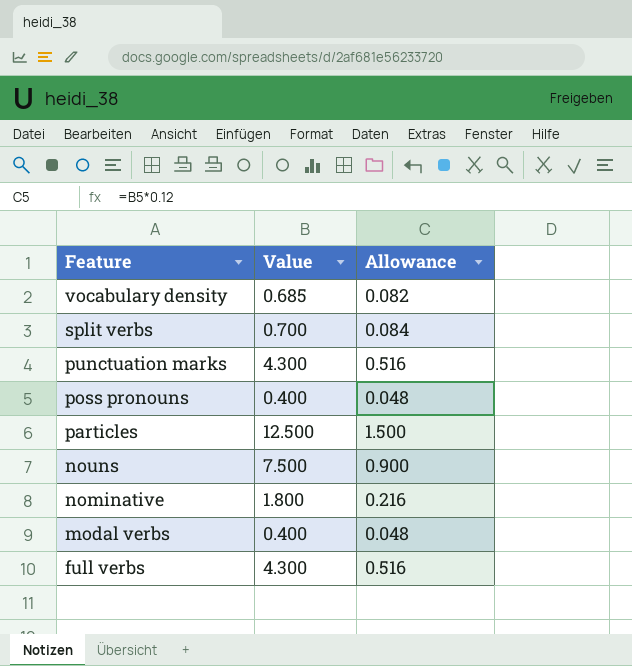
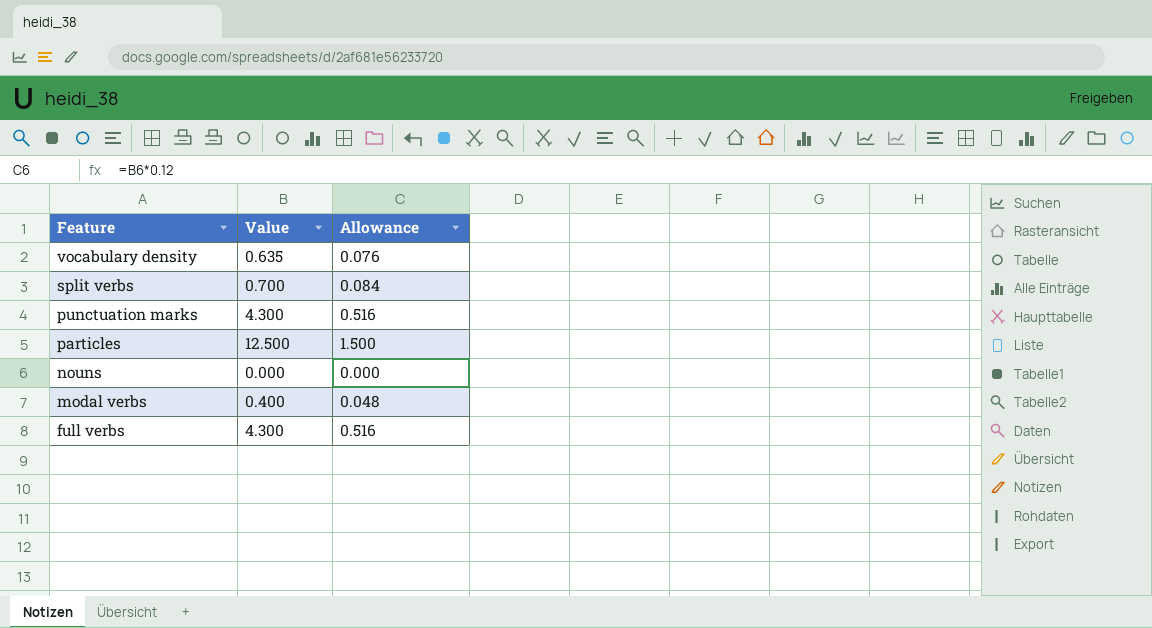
row poss pronouns: 0.400 | 0.048 -> none
row nominative: 1.800 | 0.216 -> none
vocabulary density | Value: 0.685 -> 0.635
vocabulary density | Allowance: 0.082 -> 0.076
nouns | Value: 7.500 -> 0.000
nouns | Allowance: 0.900 -> 0.000

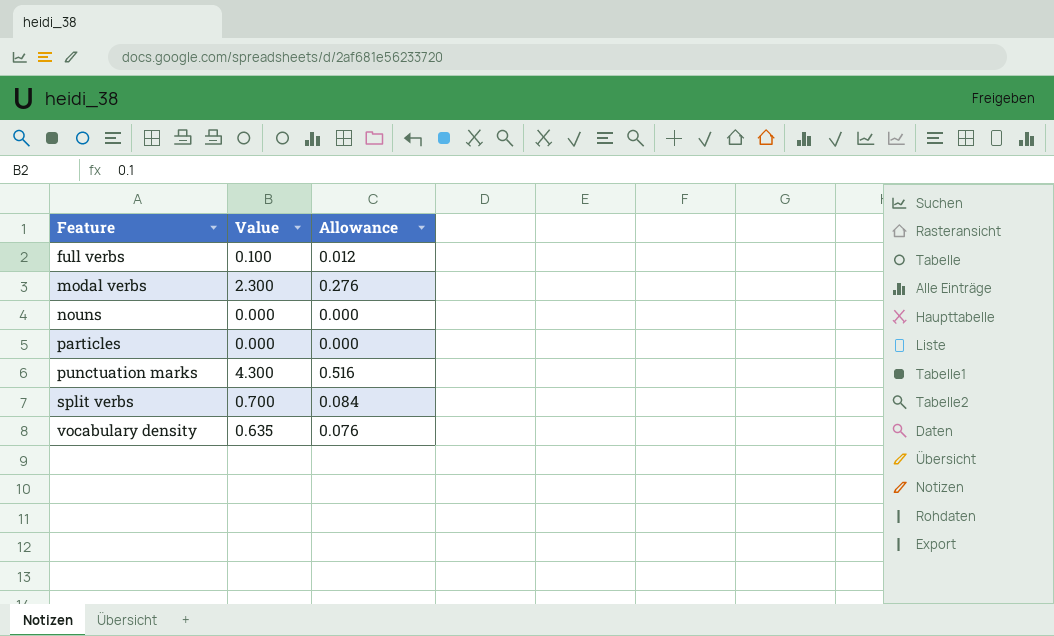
row order: Feature descending -> Feature ascending
full verbs | Value: 4.300 -> 0.100
full verbs | Allowance: 0.516 -> 0.012
modal verbs | Value: 0.400 -> 2.300
modal verbs | Allowance: 0.048 -> 0.276
particles | Value: 12.500 -> 0.000
particles | Allowance: 1.500 -> 0.000

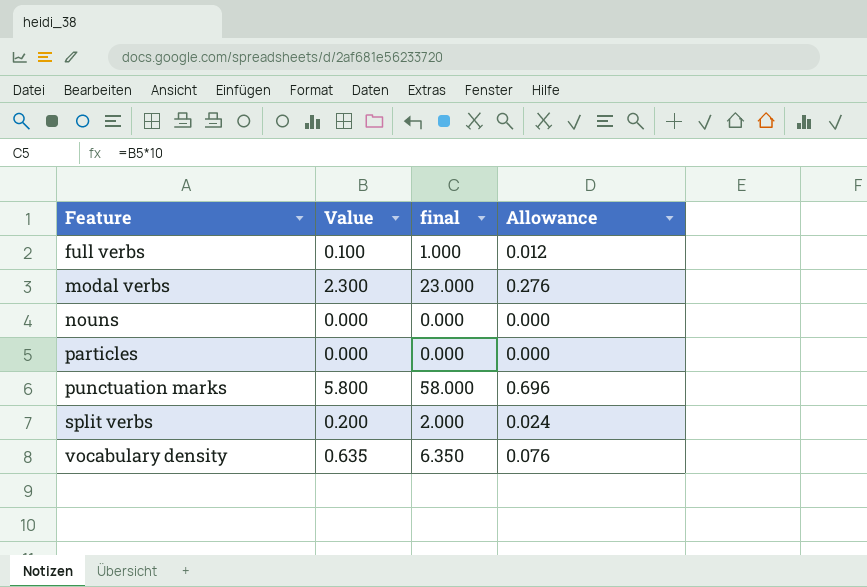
column final | formula: none -> [Value] * 10
punctuation marks | Value: 4.300 -> 5.800
punctuation marks | Allowance: 0.516 -> 0.696
split verbs | Value: 0.700 -> 0.200
split verbs | Allowance: 0.084 -> 0.024

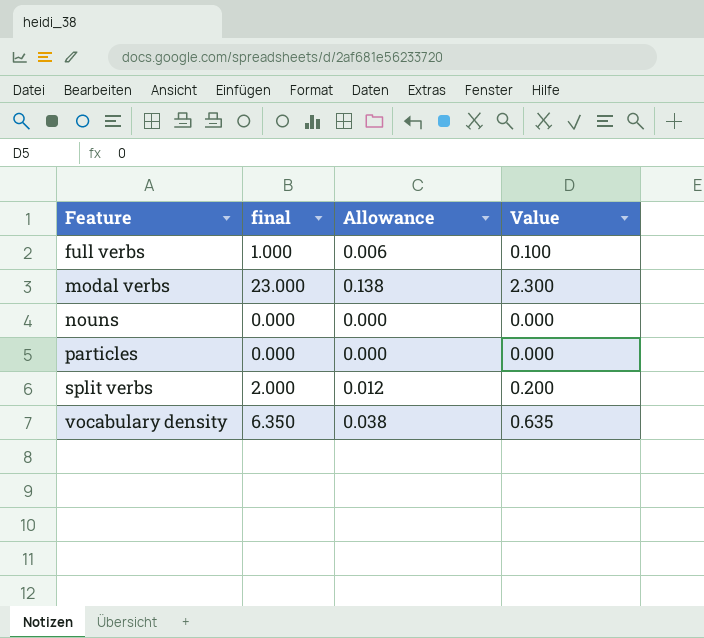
column Allowance | formula: [Value] * 0.12 -> [Value] * 0.06
column Value | position: 2 -> 4
row punctuation marks: 5.800 | 58.000 | 0.696 -> none

